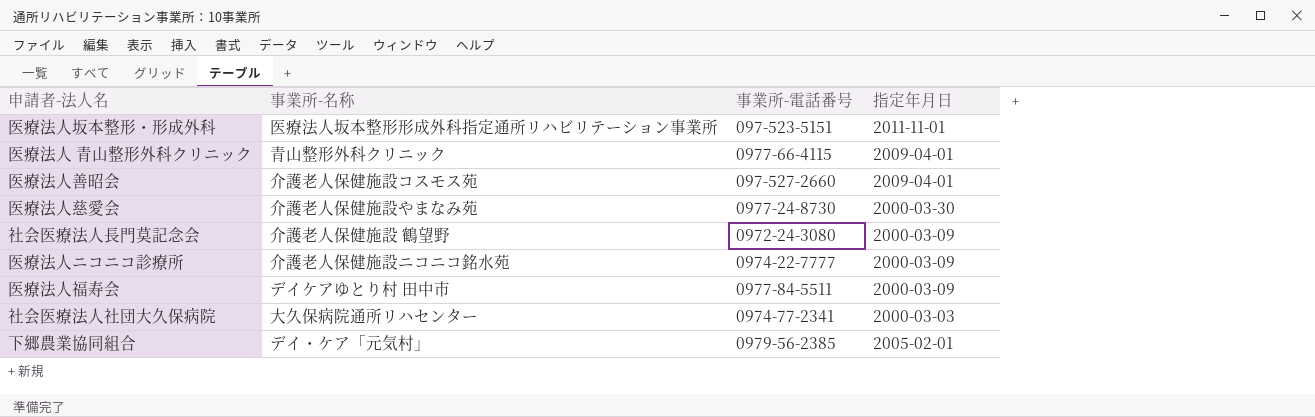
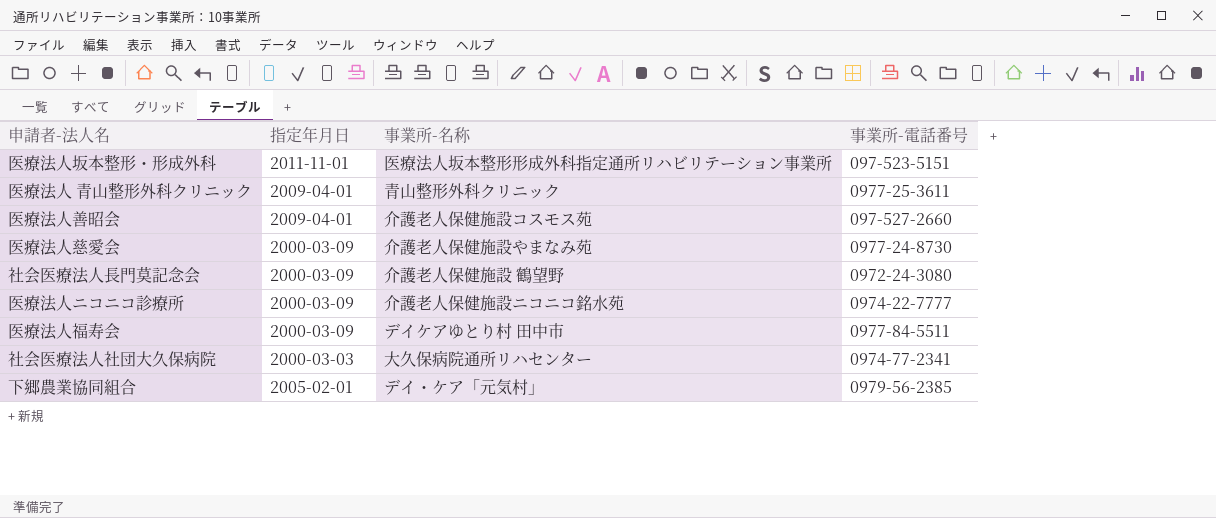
column 指定年月日 | position: 4 -> 2
医療法人 青山整形外科クリニック | 事業所-電話番号: 0977-66-4115 -> 0977-25-3611
医療法人慈愛会 | 指定年月日: 2000-03-30 -> 2000-03-09

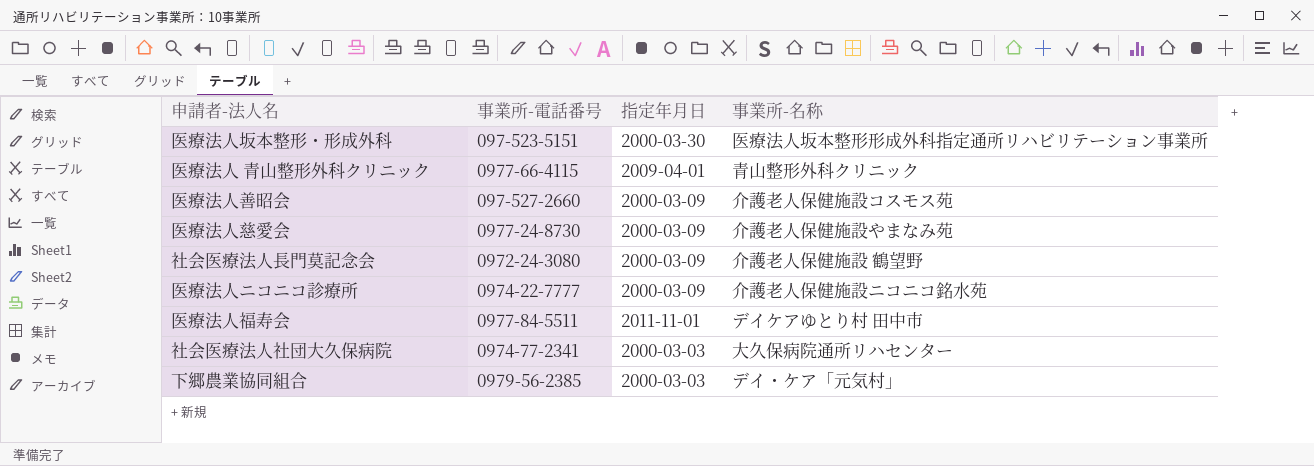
column 事業所-電話番号 | position: 4 -> 2
医療法人坂本整形・形成外科 | 指定年月日: 2011-11-01 -> 2000-03-30
医療法人 青山整形外科クリニック | 事業所-電話番号: 0977-25-3611 -> 0977-66-4115
医療法人善昭会 | 指定年月日: 2009-04-01 -> 2000-03-09
医療法人福寿会 | 指定年月日: 2000-03-09 -> 2011-11-01
下郷農業協同組合 | 指定年月日: 2005-02-01 -> 2000-03-03

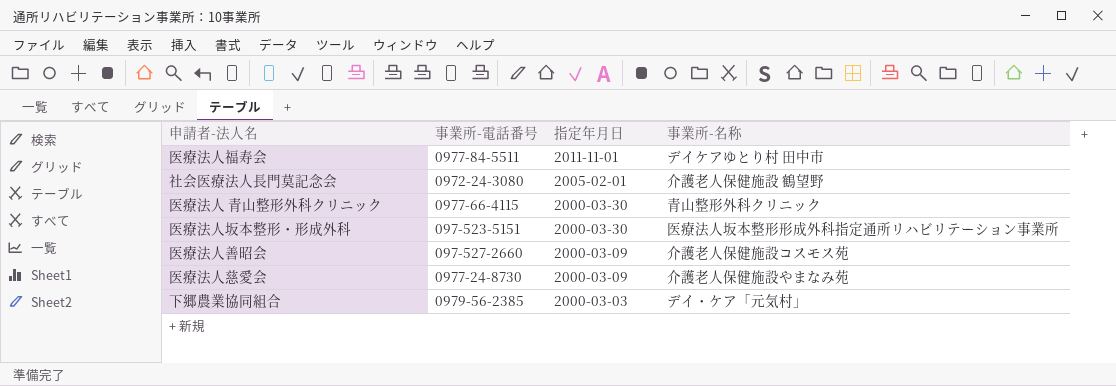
row order: none -> 指定年月日 descending
row 医療法人ニコニコ診療所: 0974-22-7777 | 2000-03-09 | 介護老人保健施設ニコニコ銘水苑 -> none
row 社会医療法人社団大久保病院: 0974-77-2341 | 2000-03-03 | 大久保病院通所リハセンター -> none
社会医療法人長門莫記念会 | 指定年月日: 2000-03-09 -> 2005-02-01
医療法人 青山整形外科クリニック | 指定年月日: 2009-04-01 -> 2000-03-30

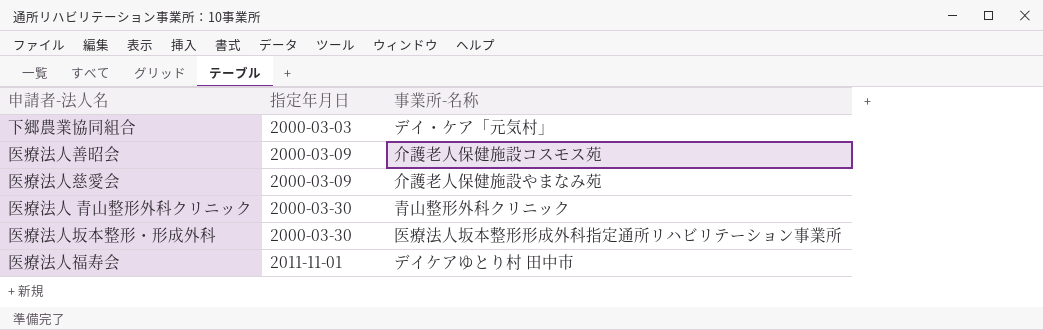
row order: 指定年月日 descending -> 指定年月日 ascending
column 事業所-電話番号 | position: 2 -> none
row 社会医療法人長門莫記念会: 0972-24-3080 | 2005-02-01 | 介護老人保健施設 鶴望野 -> none

